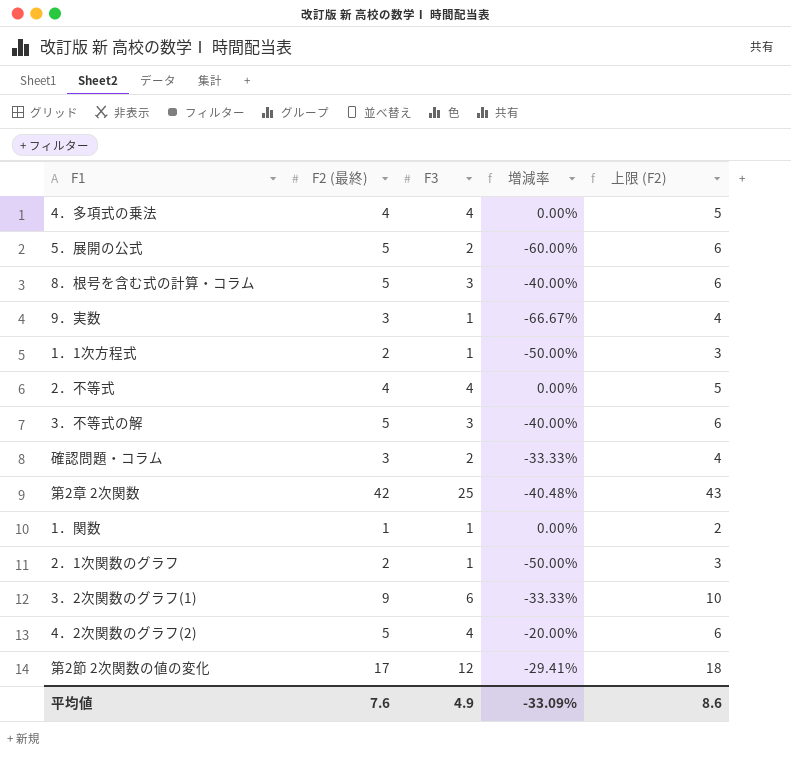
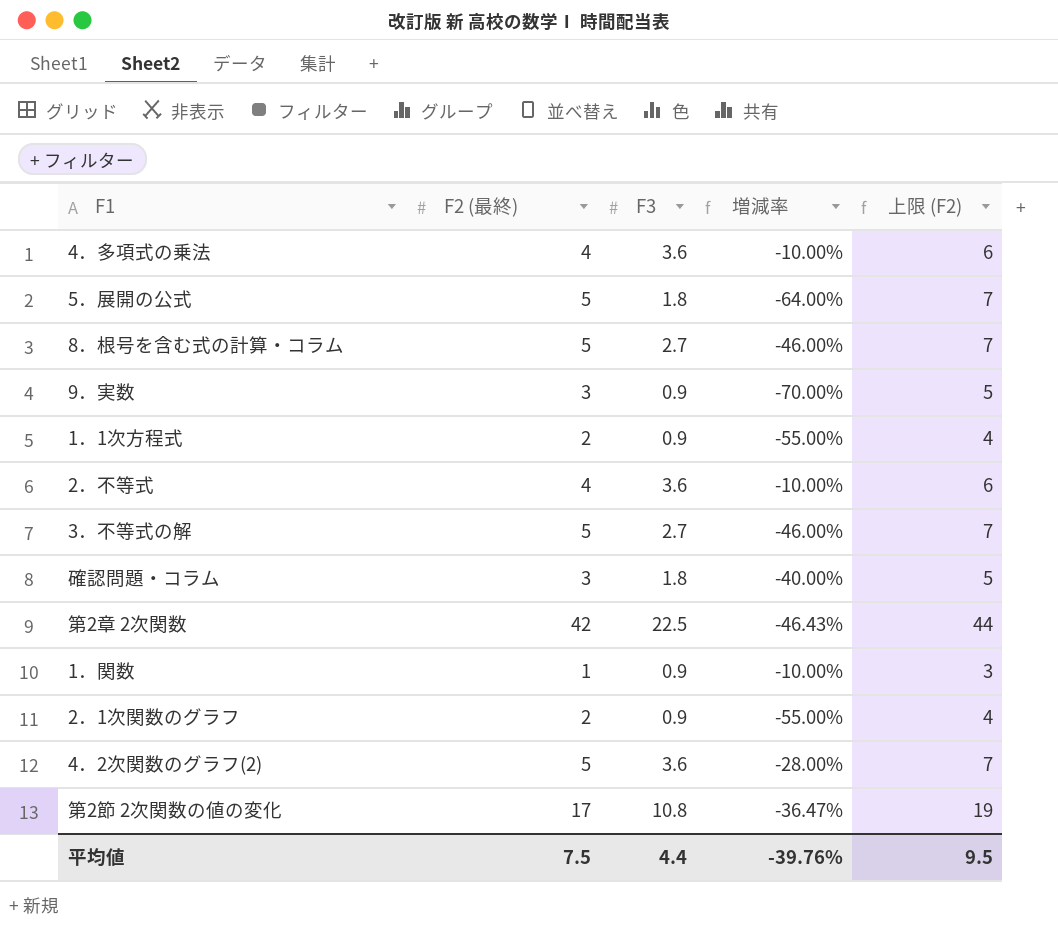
column 上限 (F2) | formula: [F2 (最終)] + 1 -> [F2 (最終)] + 2
row 3．2次関数のグラフ(1): 9 | 6 | -33.33% | 10 -> none
4．多項式の乗法 | F3: 4 -> 3.6
4．多項式の乗法 | 増減率: 0.00% -> -10.00%
5．展開の公式 | F3: 2 -> 1.8
5．展開の公式 | 増減率: -60.00% -> -64.00%
8．根号を含む式の計算・コラム | F3: 3 -> 2.7
8．根号を含む式の計算・コラム | 増減率: -40.00% -> -46.00%
9．実数 | F3: 1 -> 0.9
9．実数 | 増減率: -66.67% -> -70.00%
1．1次方程式 | F3: 1 -> 0.9
1．1次方程式 | 増減率: -50.00% -> -55.00%
2．不等式 | F3: 4 -> 3.6
2．不等式 | 増減率: 0.00% -> -10.00%
3．不等式の解 | F3: 3 -> 2.7
3．不等式の解 | 増減率: -40.00% -> -46.00%
確認問題・コラム | F3: 2 -> 1.8
確認問題・コラム | 増減率: -33.33% -> -40.00%
第2章 2次関数 | F3: 25 -> 22.5
第2章 2次関数 | 増減率: -40.48% -> -46.43%
1．関数 | F3: 1 -> 0.9
1．関数 | 増減率: 0.00% -> -10.00%
2．1次関数のグラフ | F3: 1 -> 0.9
2．1次関数のグラフ | 増減率: -50.00% -> -55.00%
4．2次関数のグラフ(2) | F3: 4 -> 3.6
4．2次関数のグラフ(2) | 増減率: -20.00% -> -28.00%
第2節 2次関数の値の変化 | F3: 12 -> 10.8
第2節 2次関数の値の変化 | 増減率: -29.41% -> -36.47%
平均値 | F2 (最終): 7.6 -> 7.5
平均値 | F3: 4.9 -> 4.4
平均値 | 増減率: -33.09% -> -39.76%
平均値 | 上限 (F2): 8.6 -> 9.5

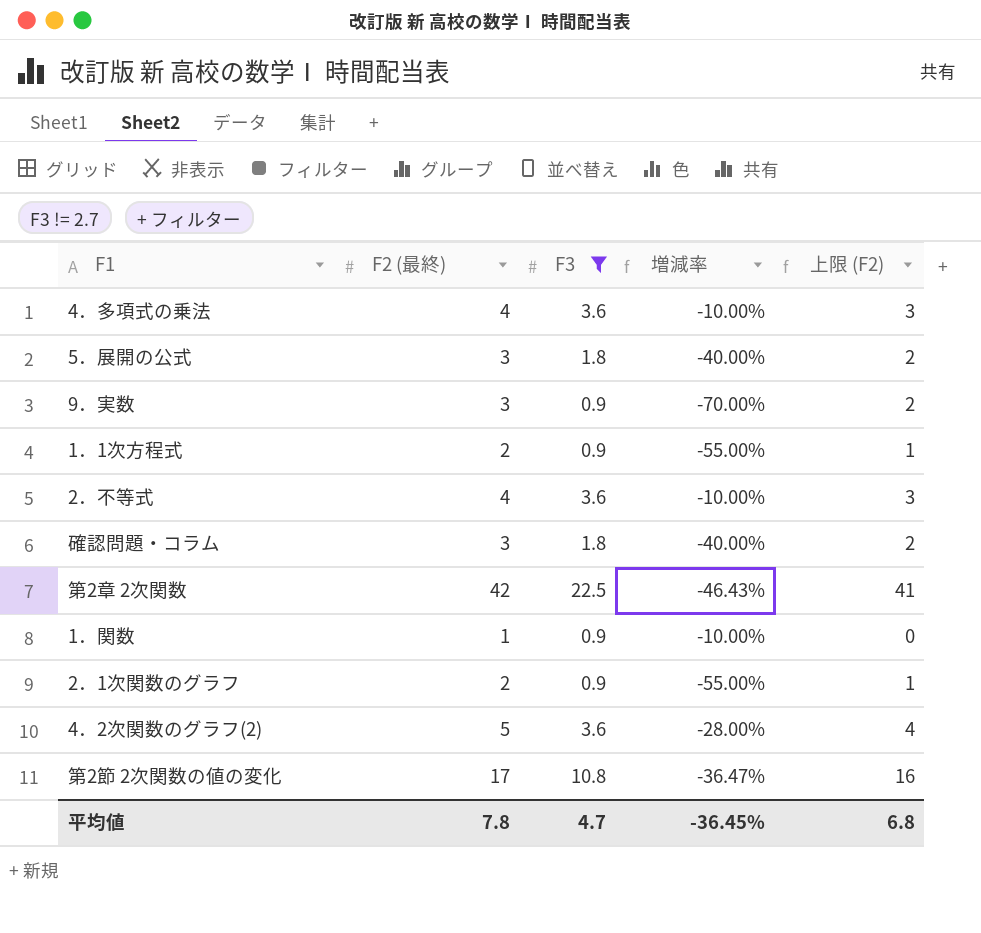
filter: none -> F3 != 2.7
column 上限 (F2) | formula: [F2 (最終)] + 2 -> [F2 (最終)] - 1
5．展開の公式 | F2 (最終): 5 -> 3
5．展開の公式 | 増減率: -64.00% -> -40.00%
平均値 | F2 (最終): 7.5 -> 7.8
平均値 | F3: 4.4 -> 4.7
平均値 | 増減率: -39.76% -> -36.45%
平均値 | 上限 (F2): 9.5 -> 6.8

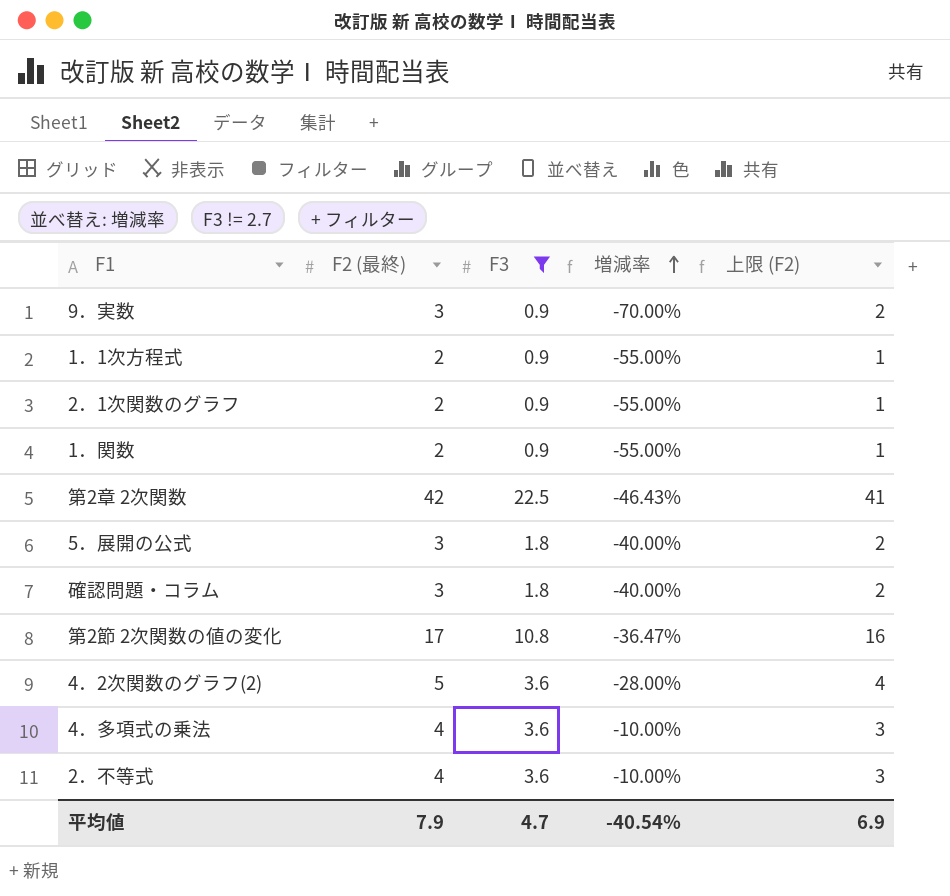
row order: none -> 増減率 ascending
1．関数 | F2 (最終): 1 -> 2
1．関数 | 増減率: -10.00% -> -55.00%
1．関数 | 上限 (F2): 0 -> 1
平均値 | F2 (最終): 7.8 -> 7.9
平均値 | 増減率: -36.45% -> -40.54%
平均値 | 上限 (F2): 6.8 -> 6.9

